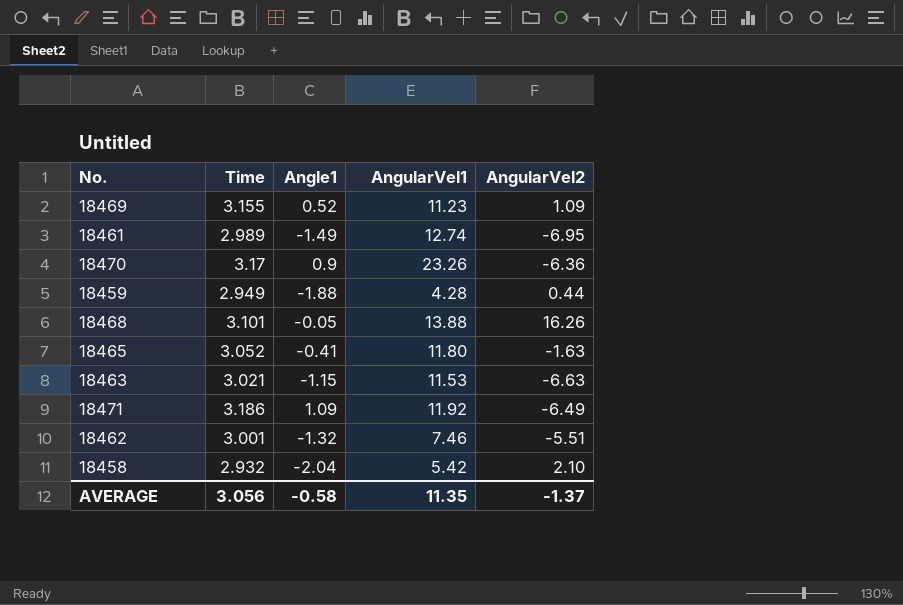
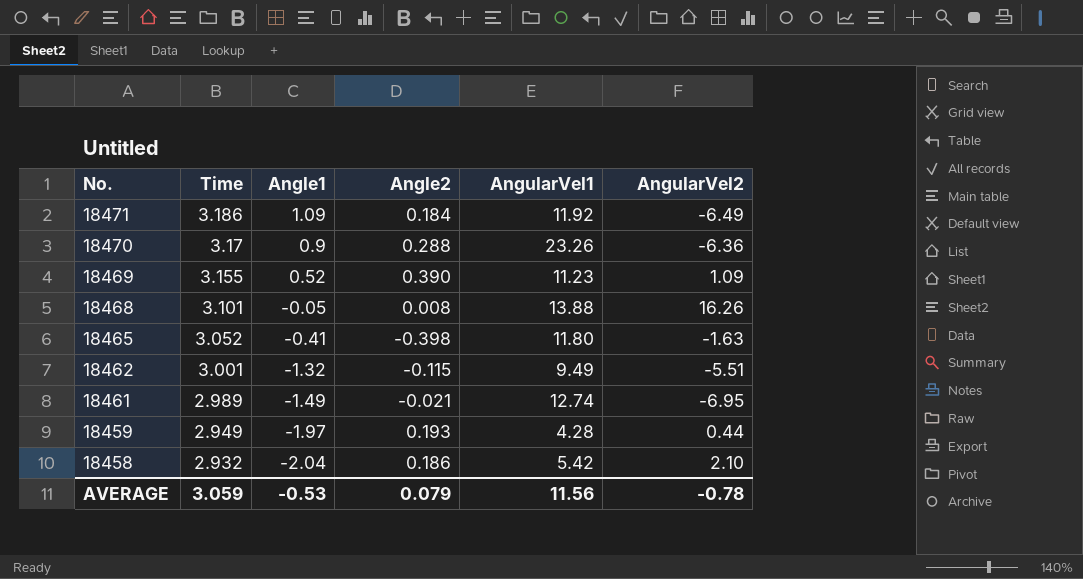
row order: none -> No. descending
column Angle2 | position: none -> 4
row 18463: 3.021 | -1.15 | 11.53 | -6.63 -> none
18462 | AngularVel1: 7.46 -> 9.49
18459 | Angle1: -1.88 -> -1.97
AVERAGE | Time: 3.056 -> 3.059
AVERAGE | Angle1: -0.58 -> -0.53
AVERAGE | AngularVel1: 11.35 -> 11.56
AVERAGE | AngularVel2: -1.37 -> -0.78

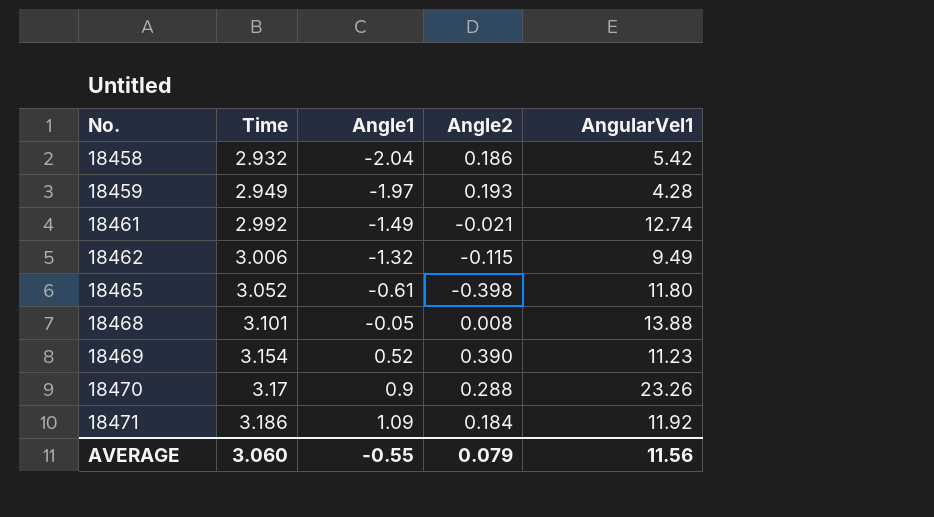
row order: No. descending -> No. ascending
column AngularVel2 | position: 6 -> none
18461 | Time: 2.989 -> 2.992
18462 | Time: 3.001 -> 3.006
18465 | Angle1: -0.41 -> -0.61
18469 | Time: 3.155 -> 3.154
AVERAGE | Time: 3.059 -> 3.060
AVERAGE | Angle1: -0.53 -> -0.55

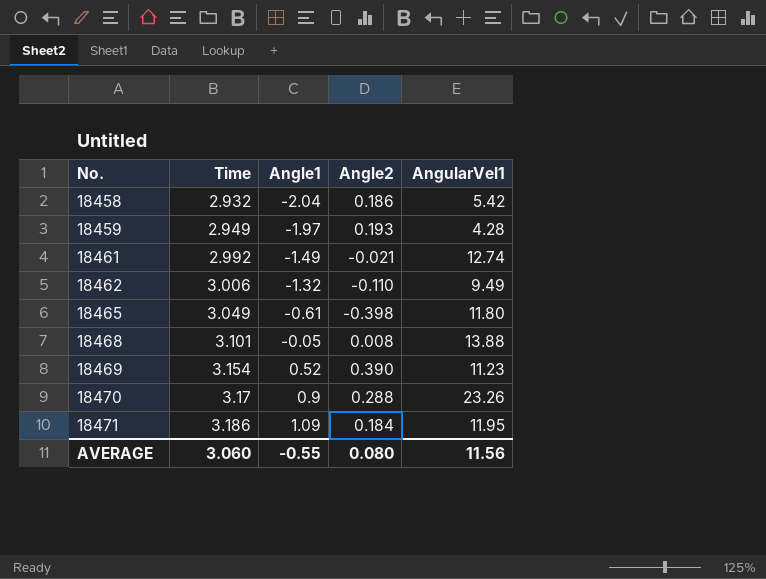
18462 | Angle2: -0.115 -> -0.110
18465 | Time: 3.052 -> 3.049
18471 | AngularVel1: 11.92 -> 11.95
AVERAGE | Angle2: 0.079 -> 0.080

